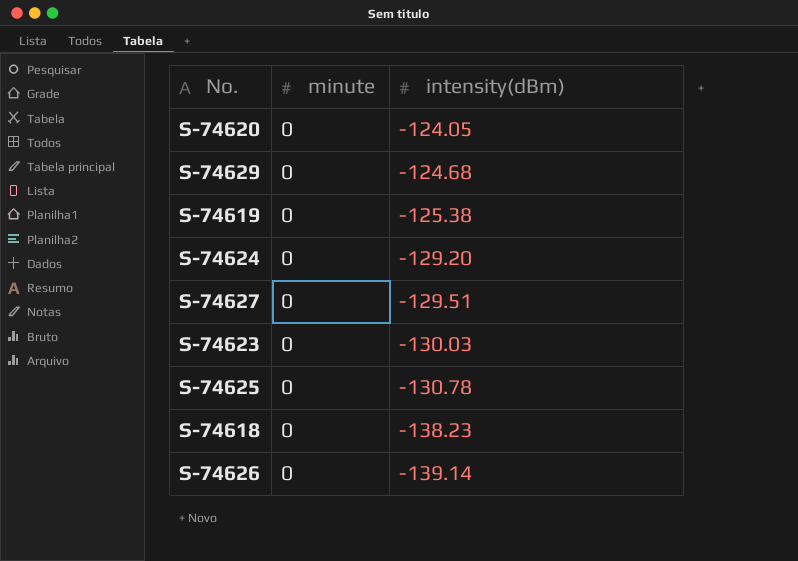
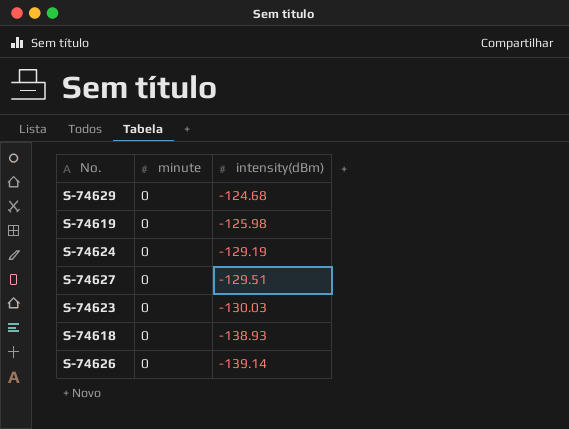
row S-74620: 0 | -124.05 -> none
row S-74625: 0 | -130.78 -> none
S-74619 | intensity(dBm): -125.38 -> -125.98
S-74624 | intensity(dBm): -129.20 -> -129.19
S-74618 | intensity(dBm): -138.23 -> -138.93

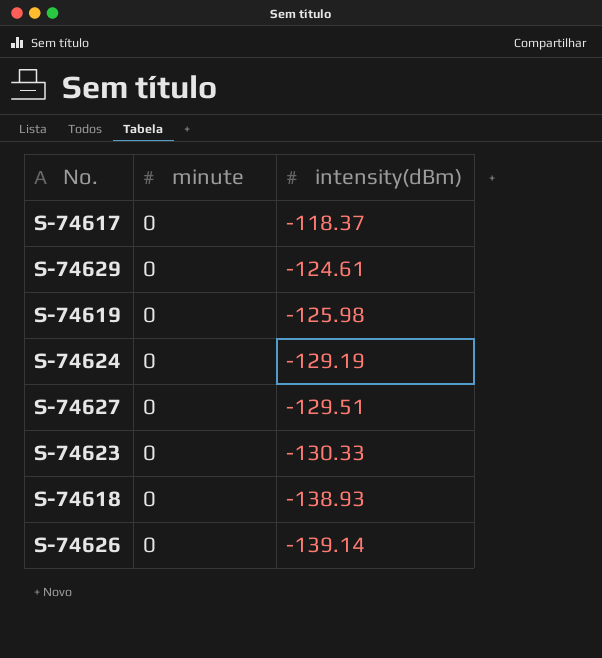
row S-74617: none -> 0 | -118.37
S-74629 | intensity(dBm): -124.68 -> -124.61
S-74623 | intensity(dBm): -130.03 -> -130.33

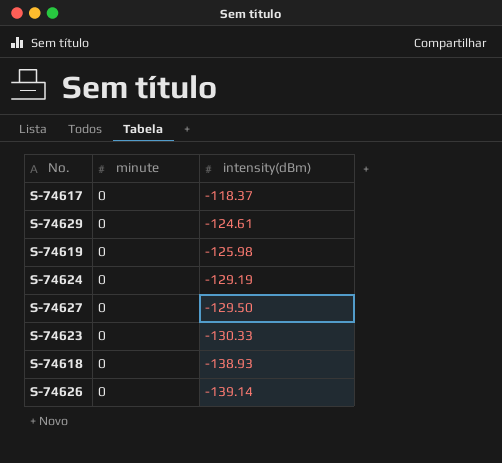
S-74627 | intensity(dBm): -129.51 -> -129.50

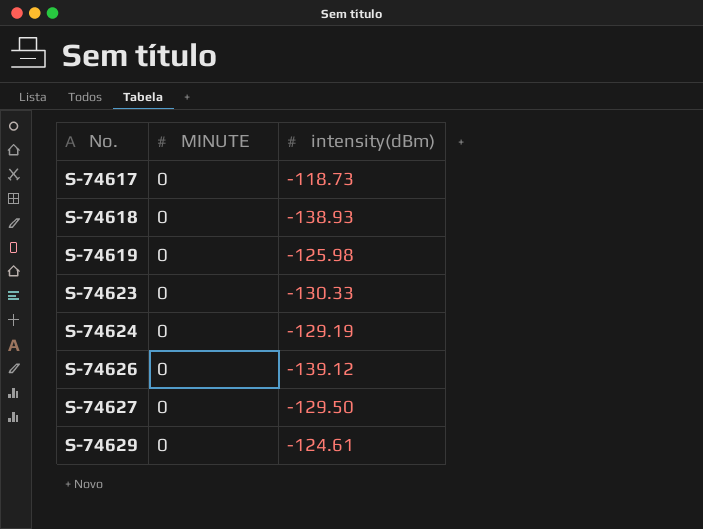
row order: intensity(dBm) descending -> No. ascending
column name: minute -> MINUTE
S-74617 | intensity(dBm): -118.37 -> -118.73
S-74626 | intensity(dBm): -139.14 -> -139.12

